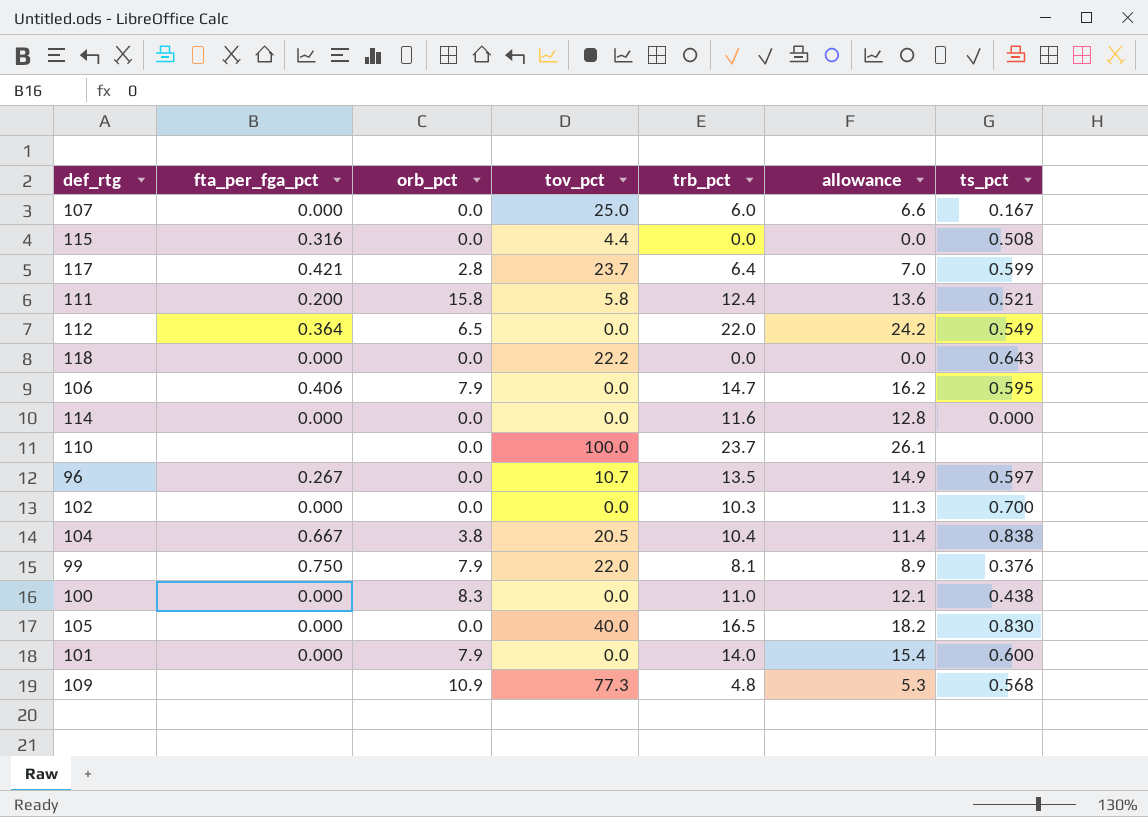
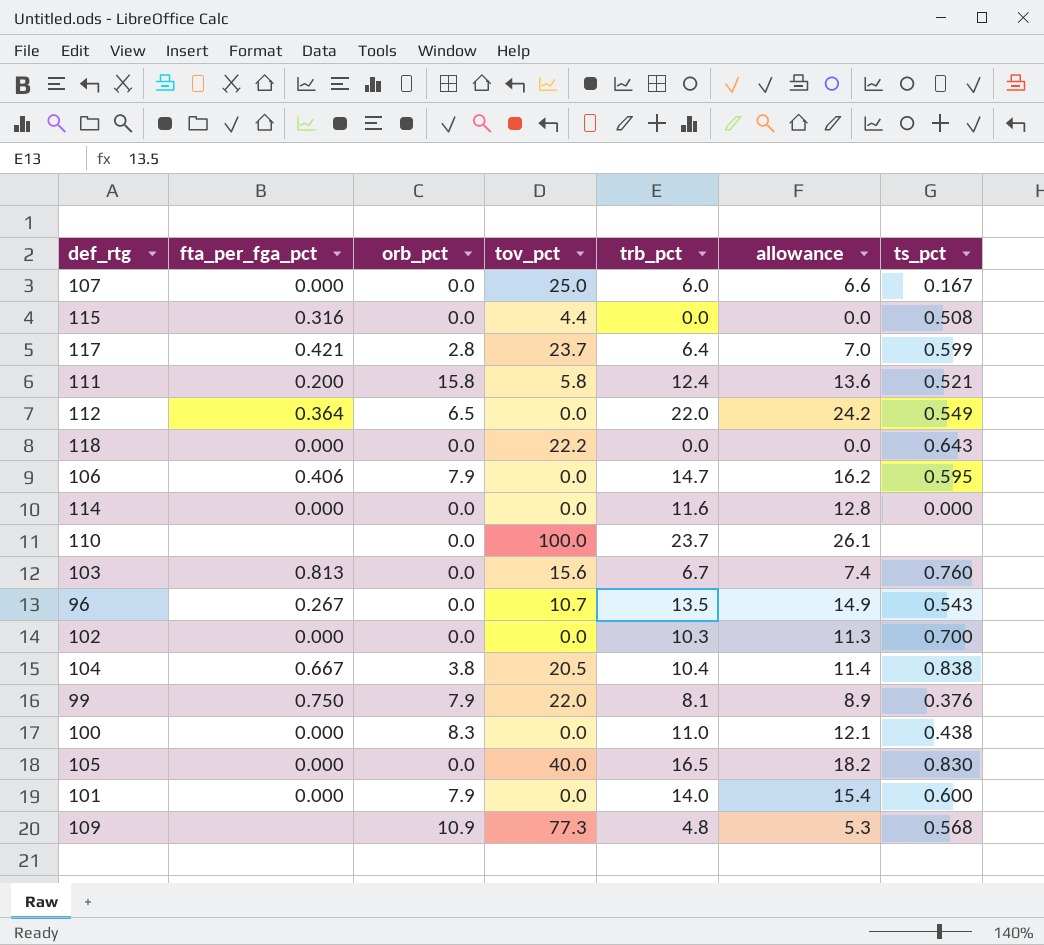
row 103: none -> 0.813 | 0.0 | 15.6 | 6.7 | 7.4 | 0.760
96 | ts_pct: 0.597 -> 0.543

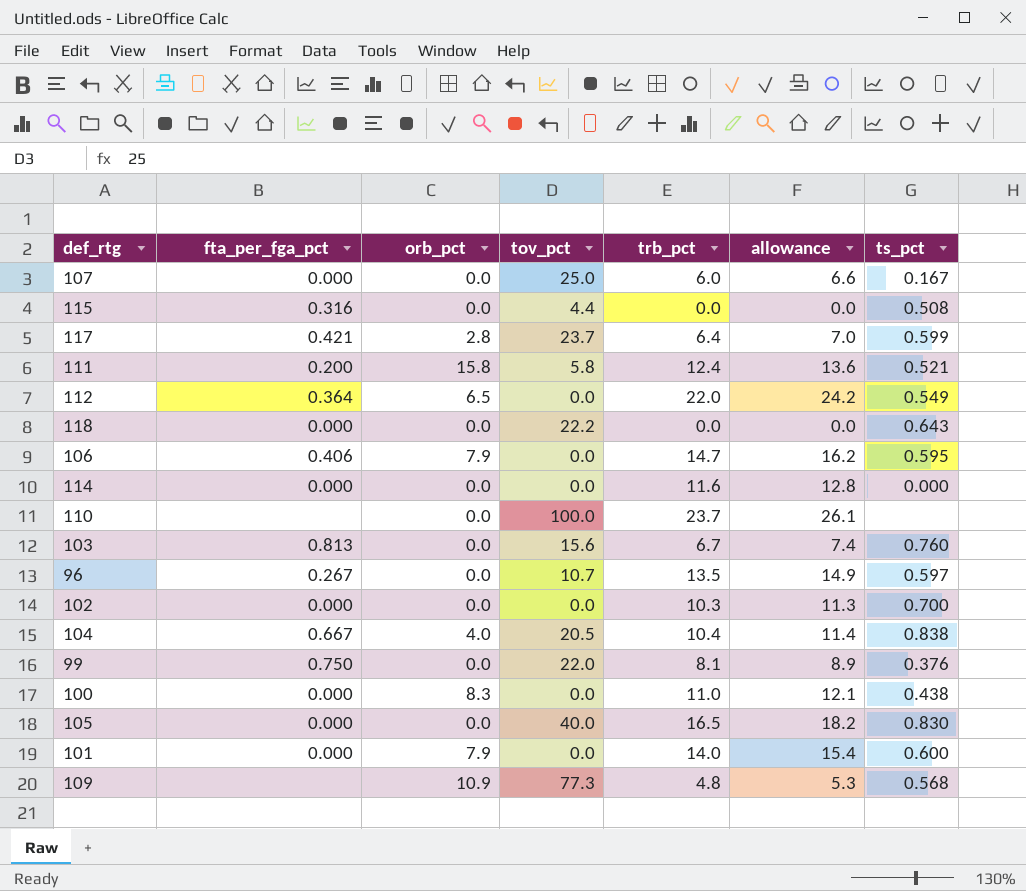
96 | ts_pct: 0.543 -> 0.597
104 | orb_pct: 3.8 -> 4.0
99 | orb_pct: 7.9 -> 0.0

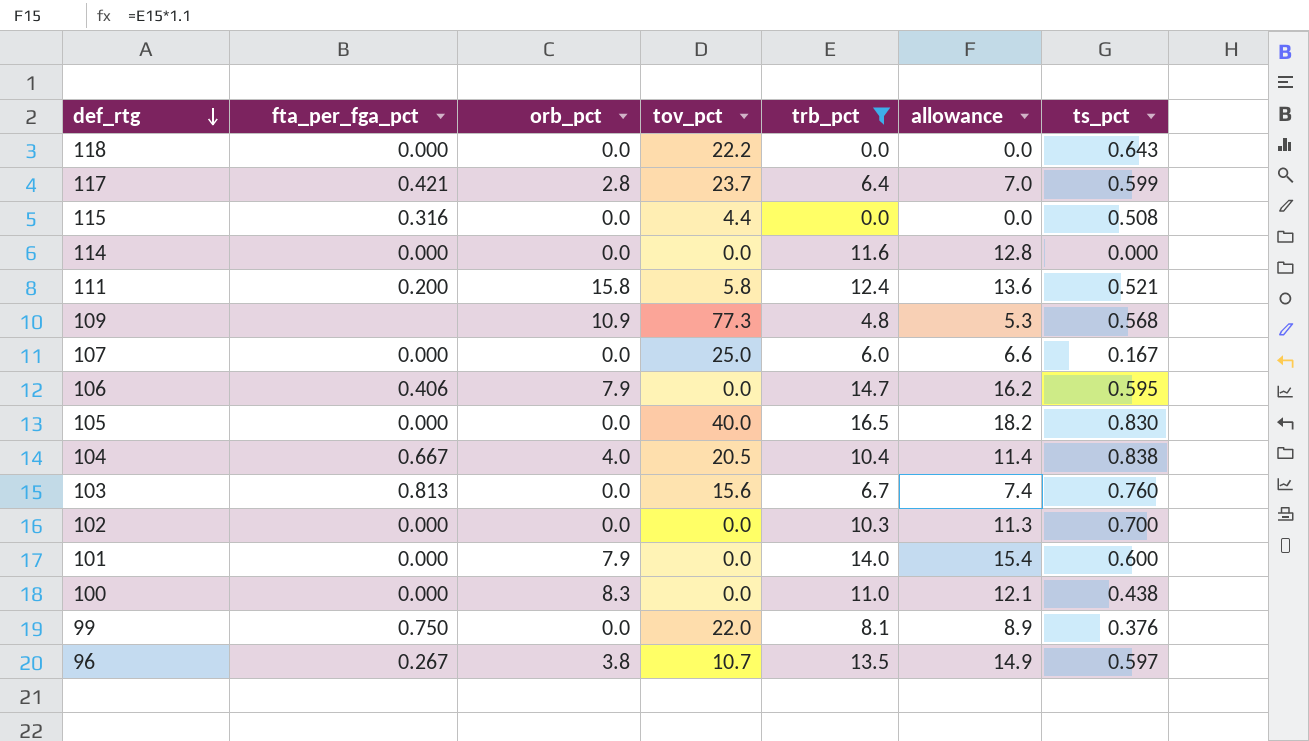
filter: none -> trb_pct <= 16.5
row order: none -> def_rtg descending
96 | orb_pct: 0.0 -> 3.8

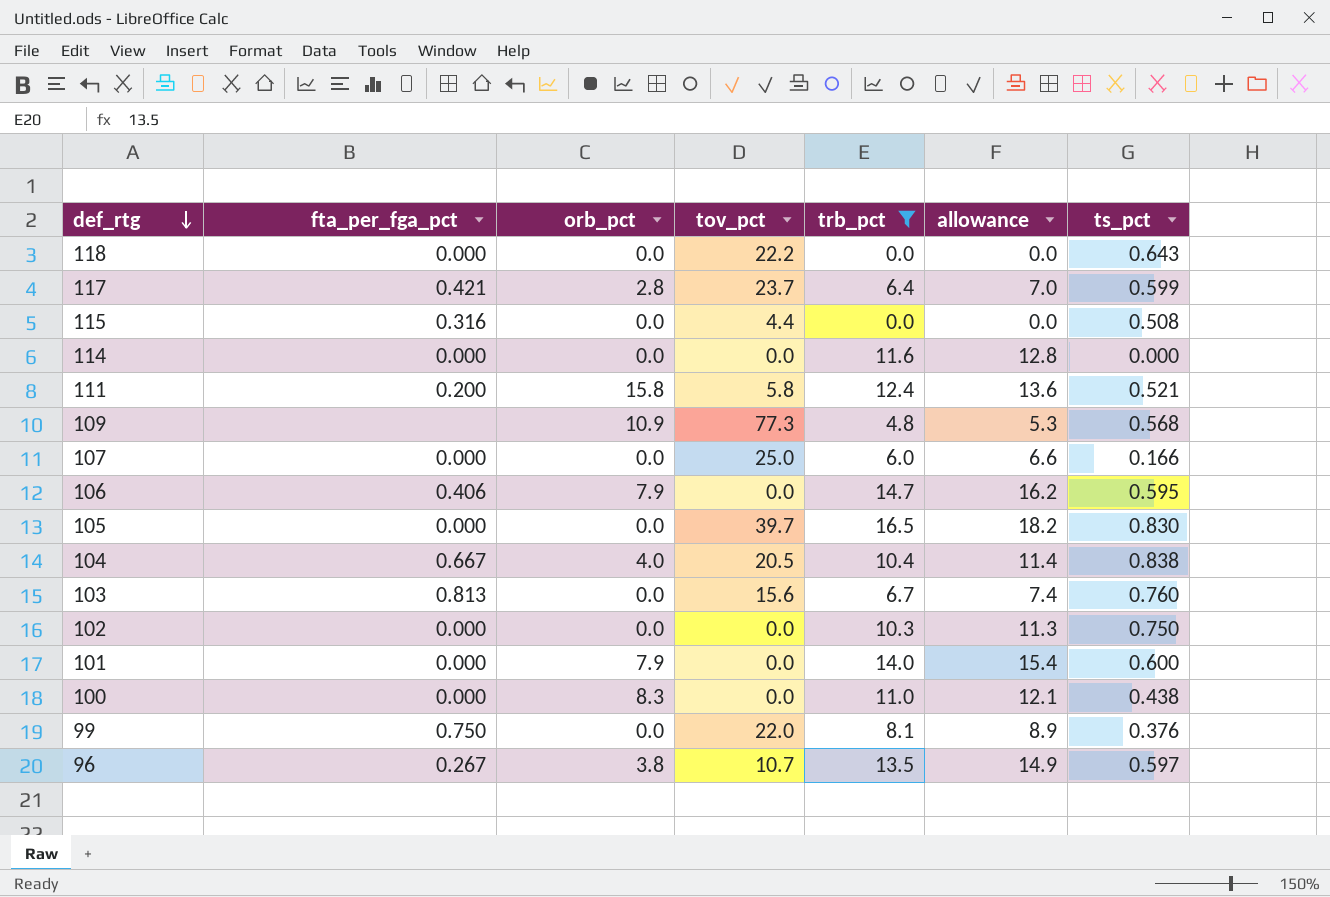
107 | ts_pct: 0.167 -> 0.166
105 | tov_pct: 40.0 -> 39.7
102 | ts_pct: 0.700 -> 0.750

